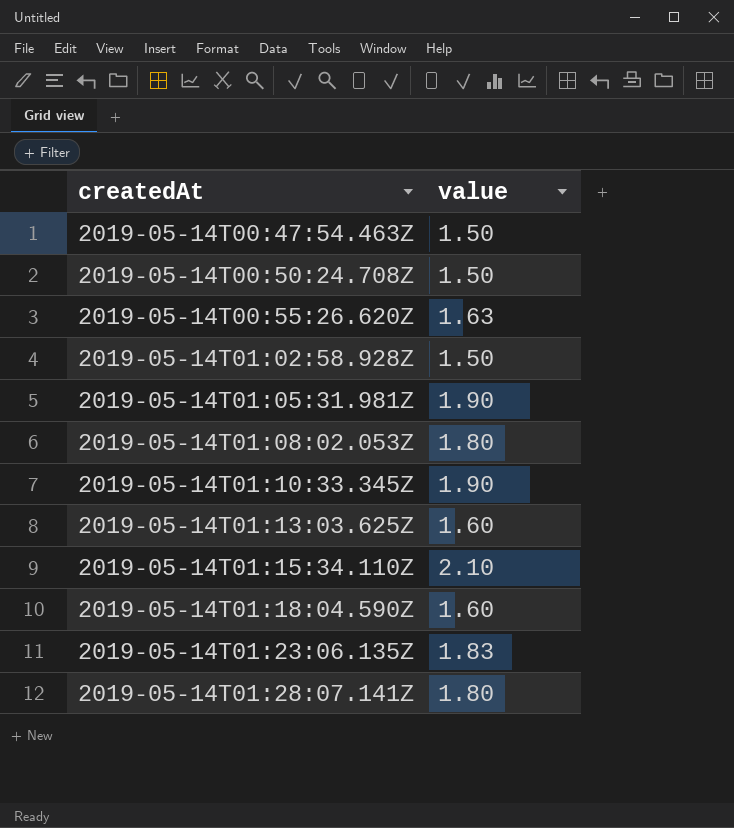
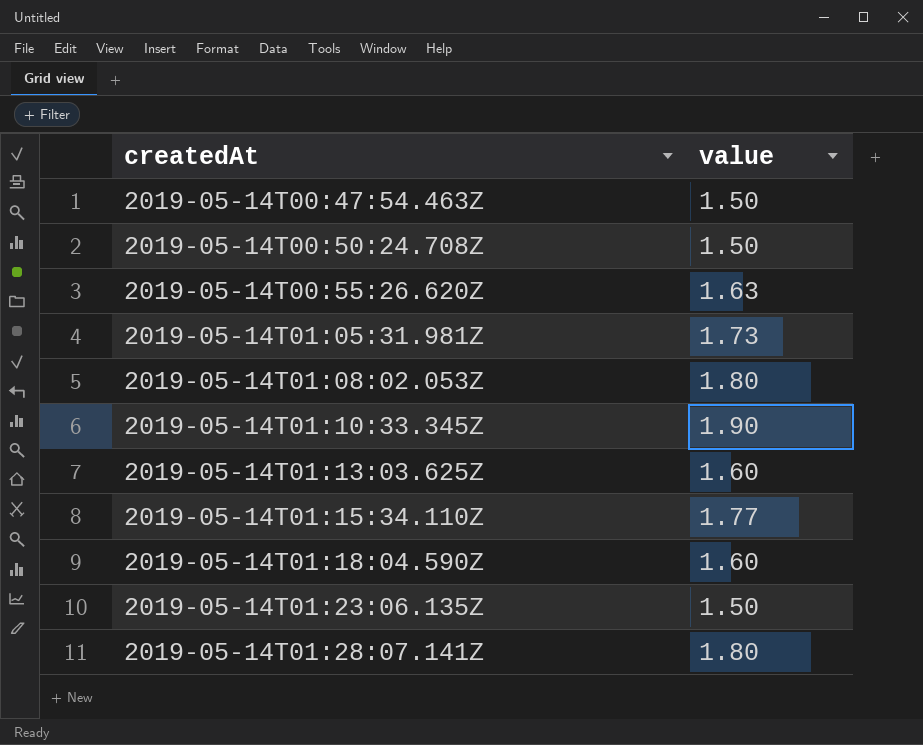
row 2019-05-14T01:02:58.928Z: 1.50 -> none
2019-05-14T01:05:31.981Z | value: 1.90 -> 1.73
2019-05-14T01:15:34.110Z | value: 2.10 -> 1.77
2019-05-14T01:23:06.135Z | value: 1.83 -> 1.50

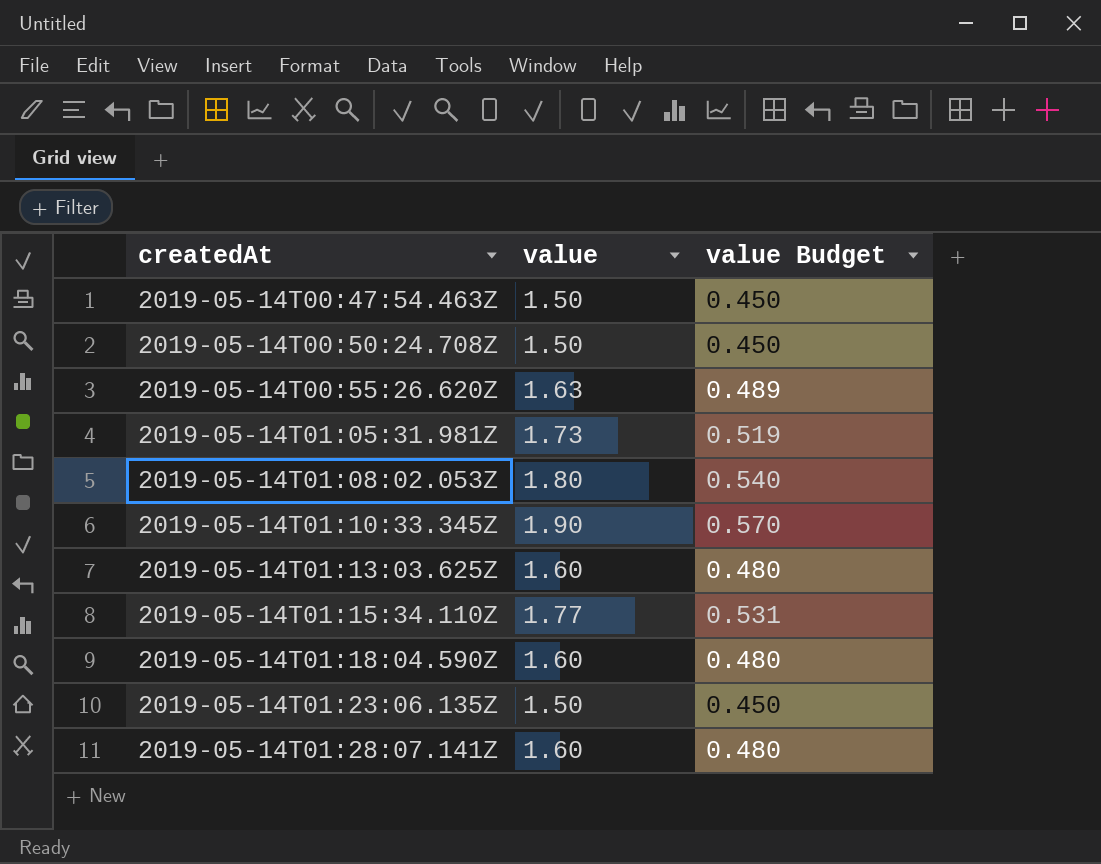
column value Budget | formula: none -> [value] * 0.3
2019-05-14T01:28:07.141Z | value: 1.80 -> 1.60

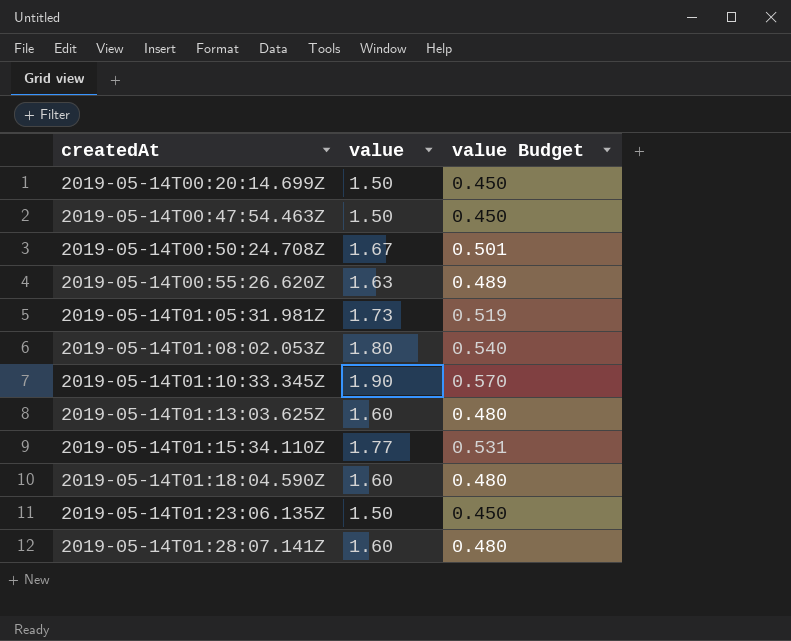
row 2019-05-14T00:20:14.699Z: none -> 1.50 | 0.450
2019-05-14T00:50:24.708Z | value: 1.50 -> 1.67
2019-05-14T00:50:24.708Z | value Budget: 0.450 -> 0.501

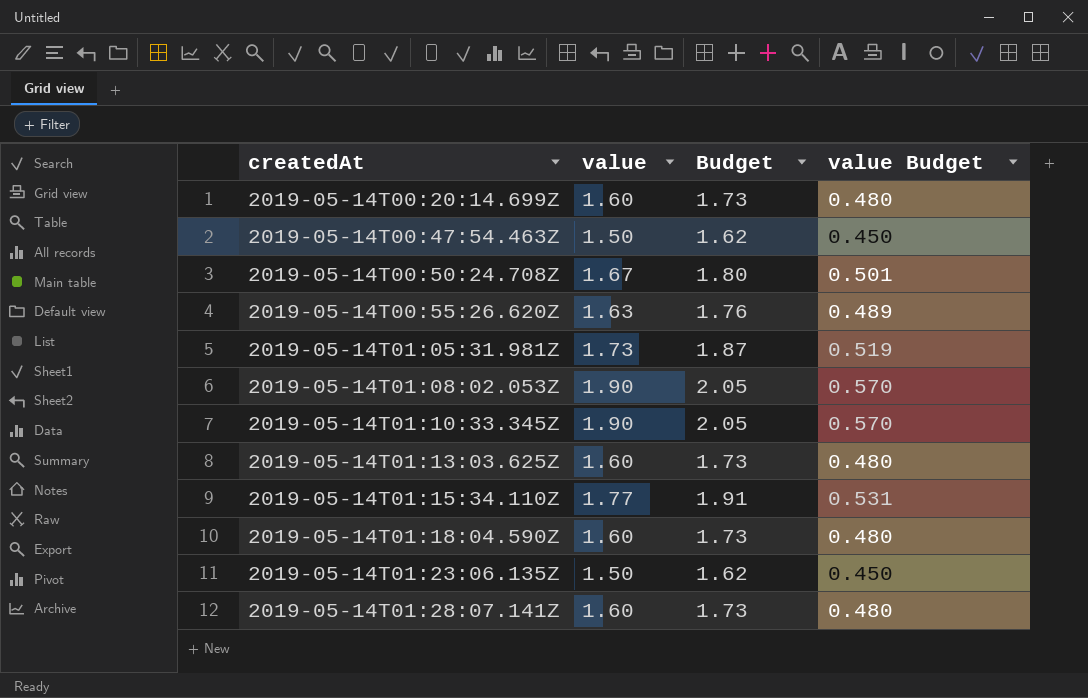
column Budget | formula: none -> [value] * 1.08
2019-05-14T00:20:14.699Z | value: 1.50 -> 1.60
2019-05-14T00:20:14.699Z | value Budget: 0.450 -> 0.480
2019-05-14T01:08:02.053Z | value: 1.80 -> 1.90
2019-05-14T01:08:02.053Z | value Budget: 0.540 -> 0.570

